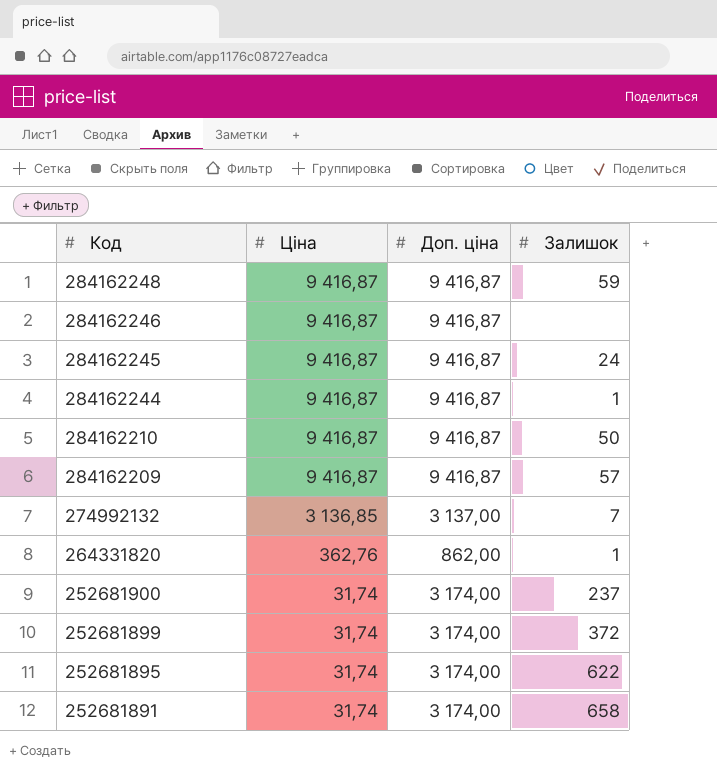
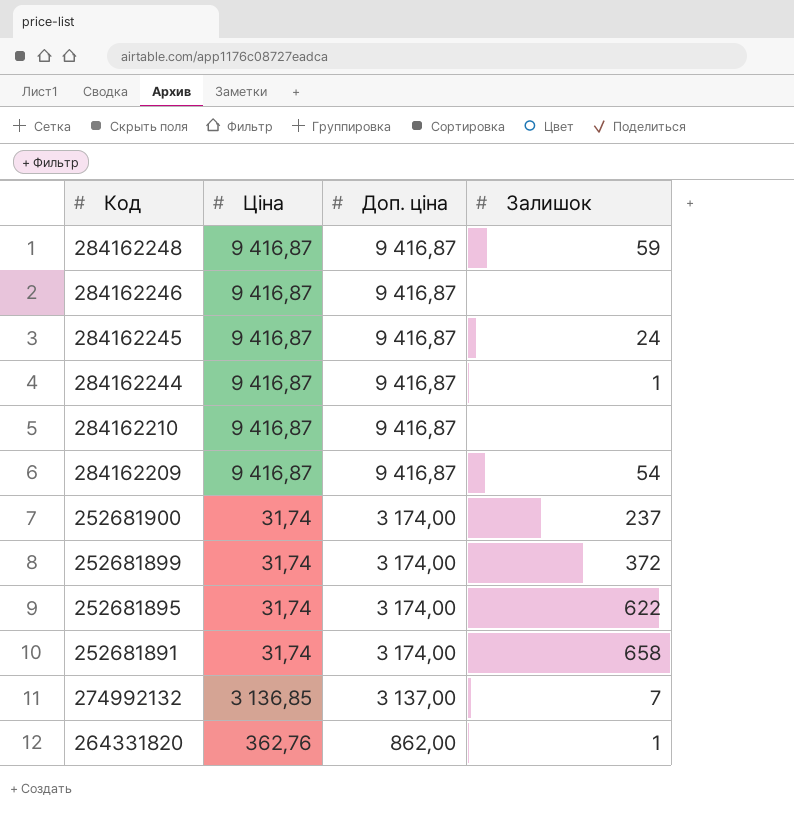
row order: Код descending -> Доп. ціна descending
284162210 | Залишок: 50 -> none
284162209 | Залишок: 57 -> 54

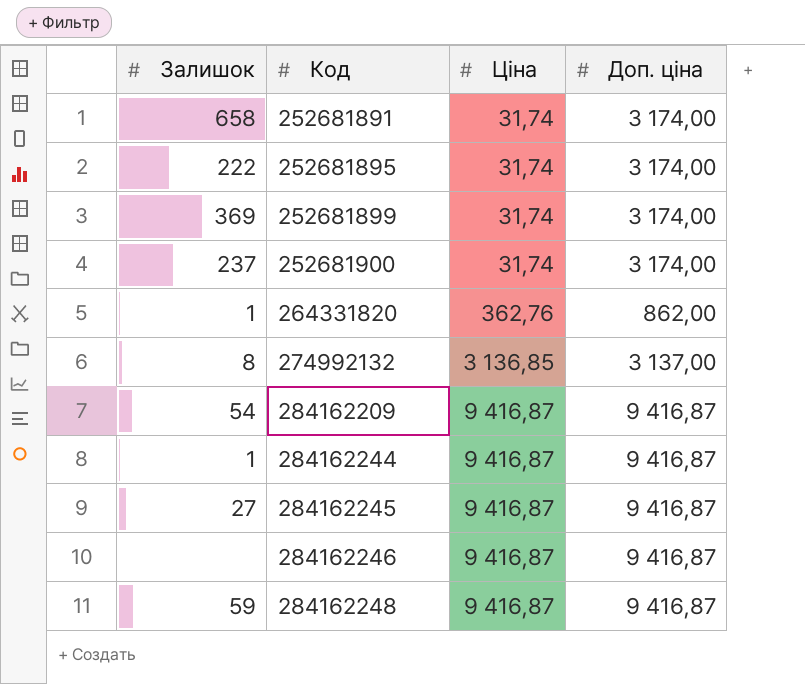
row order: Доп. ціна descending -> Код ascending
column Залишок | position: 4 -> 1
row 284162210: 9 416,87 | 9 416,87 | none -> none
252681895 | Залишок: 622 -> 222
252681899 | Залишок: 372 -> 369
274992132 | Залишок: 7 -> 8
284162245 | Залишок: 24 -> 27

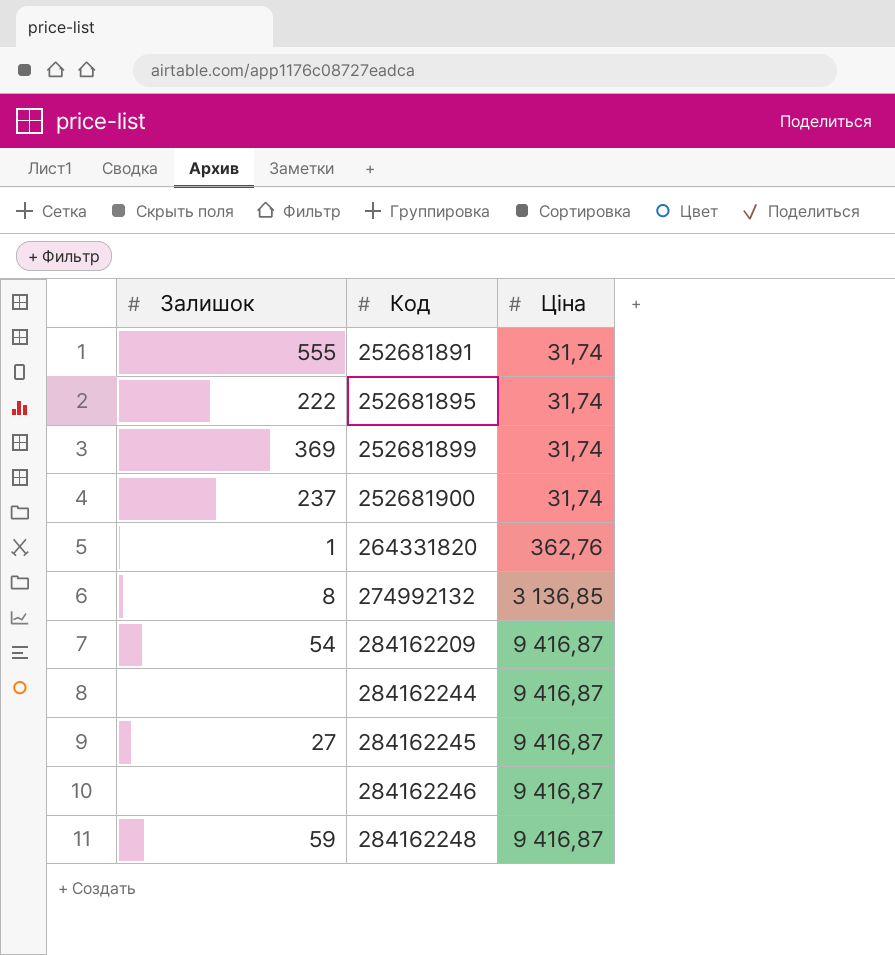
column Доп. ціна | position: 4 -> none
252681891 | Залишок: 658 -> 555
284162244 | Залишок: 1 -> none

